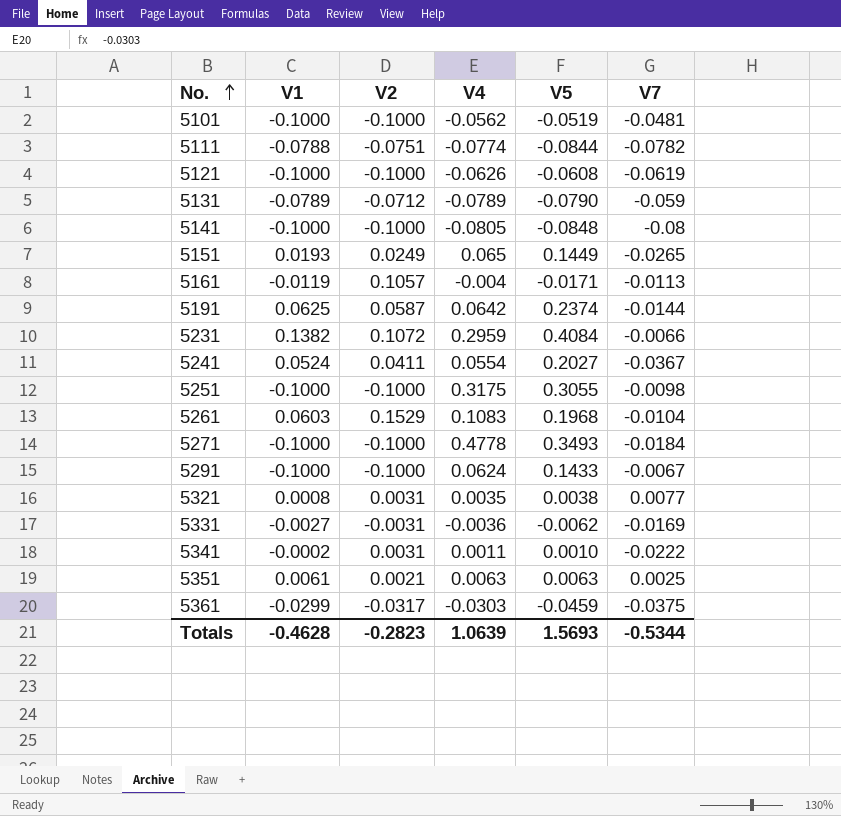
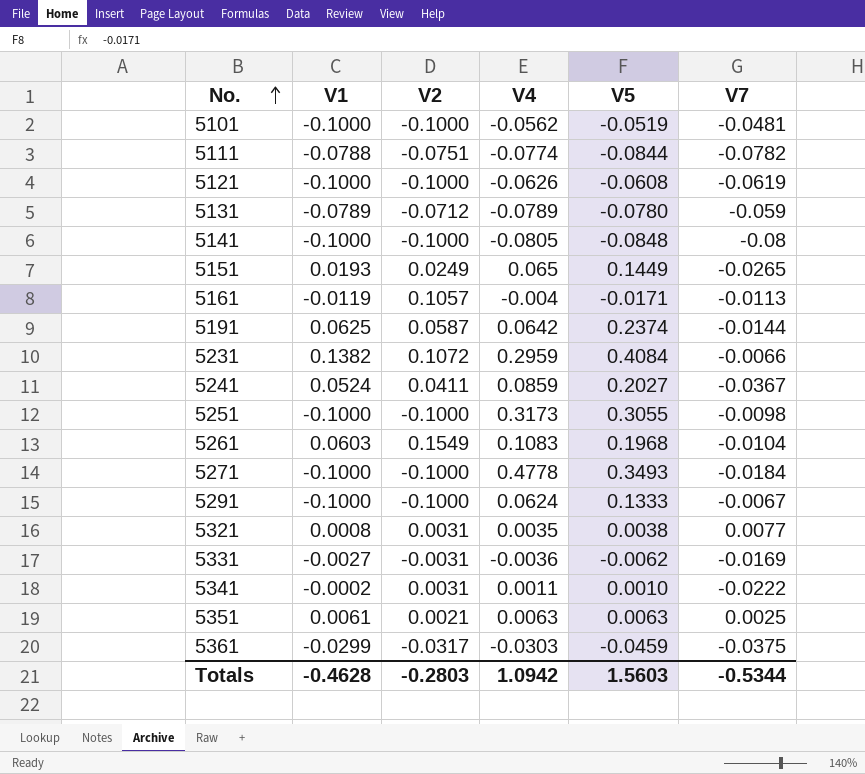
5131 | V5: -0.0790 -> -0.0780
5241 | V4: 0.0554 -> 0.0859
5251 | V4: 0.3175 -> 0.3173
5261 | V2: 0.1529 -> 0.1549
5291 | V5: 0.1433 -> 0.1333
Totals | V2: -0.2823 -> -0.2803
Totals | V4: 1.0639 -> 1.0942
Totals | V5: 1.5693 -> 1.5603

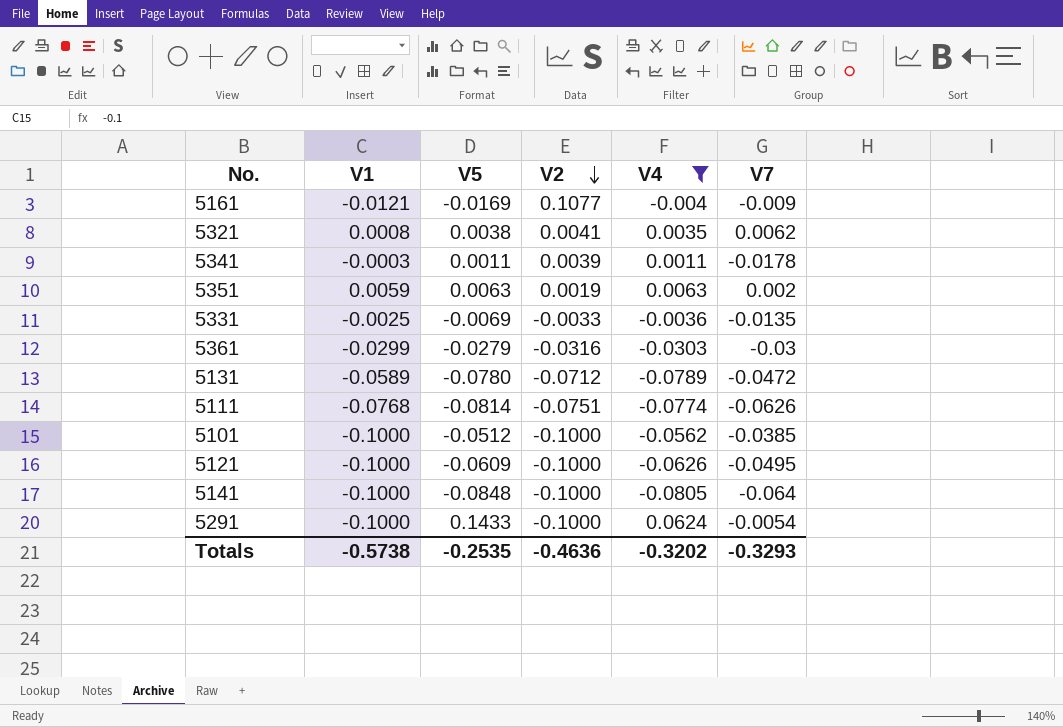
filter: none -> V4 <= 0.0624
row order: No. ascending -> V2 descending
column V5 | position: 5 -> 3
5161 | V1: -0.0119 -> -0.0121
5161 | V5: -0.0171 -> -0.0169
5161 | V2: 0.1057 -> 0.1077
5161 | V7: -0.0113 -> -0.009
5321 | V2: 0.0031 -> 0.0041
5321 | V7: 0.0077 -> 0.0062
5341 | V1: -0.0002 -> -0.0003
5341 | V5: 0.0010 -> 0.0011
5341 | V2: 0.0031 -> 0.0039
5341 | V7: -0.0222 -> -0.0178
5351 | V1: 0.0061 -> 0.0059
5351 | V2: 0.0021 -> 0.0019
5351 | V7: 0.0025 -> 0.002
5331 | V1: -0.0027 -> -0.0025
5331 | V5: -0.0062 -> -0.0069
5331 | V2: -0.0031 -> -0.0033
5331 | V7: -0.0169 -> -0.0135
5361 | V5: -0.0459 -> -0.0279
5361 | V2: -0.0317 -> -0.0316
5361 | V7: -0.0375 -> -0.03
5131 | V1: -0.0789 -> -0.0589
5131 | V7: -0.059 -> -0.0472
5111 | V1: -0.0788 -> -0.0768
5111 | V5: -0.0844 -> -0.0814
5111 | V7: -0.0782 -> -0.0626
5101 | V5: -0.0519 -> -0.0512
5101 | V7: -0.0481 -> -0.0385
5121 | V5: -0.0608 -> -0.0609
5121 | V7: -0.0619 -> -0.0495
5141 | V7: -0.08 -> -0.064
5291 | V5: 0.1333 -> 0.1433
5291 | V7: -0.0067 -> -0.0054
Totals | V1: -0.4628 -> -0.5738
Totals | V5: 1.5603 -> -0.2535
Totals | V2: -0.2803 -> -0.4636
Totals | V4: 1.0942 -> -0.3202
Totals | V7: -0.5344 -> -0.3293

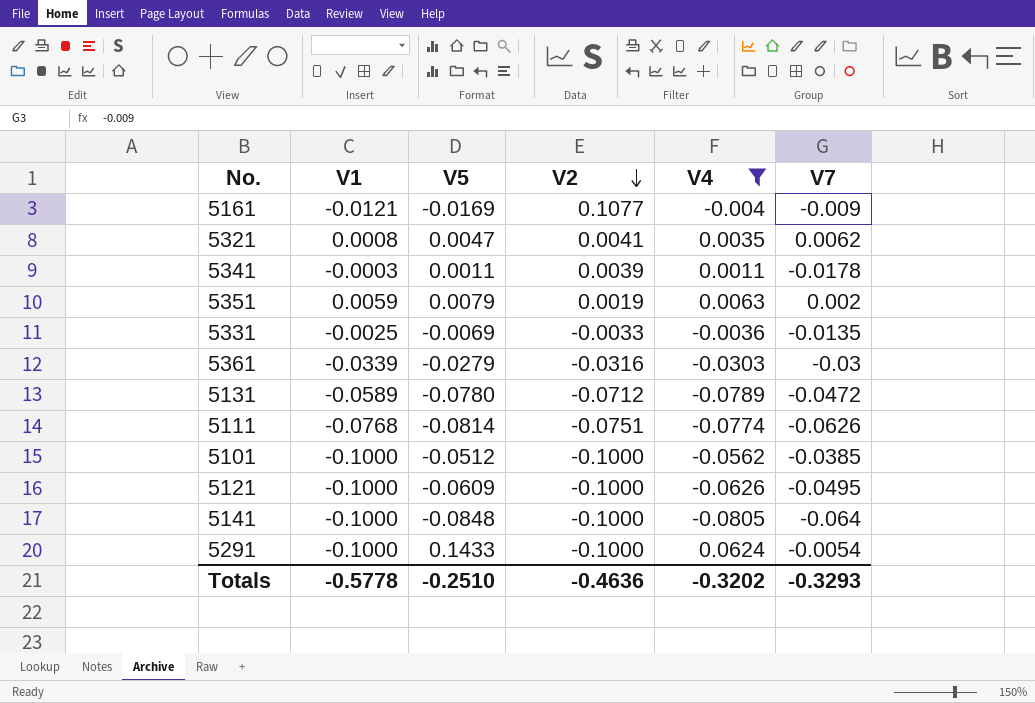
5321 | V5: 0.0038 -> 0.0047
5351 | V5: 0.0063 -> 0.0079
5361 | V1: -0.0299 -> -0.0339
Totals | V1: -0.5738 -> -0.5778
Totals | V5: -0.2535 -> -0.2510

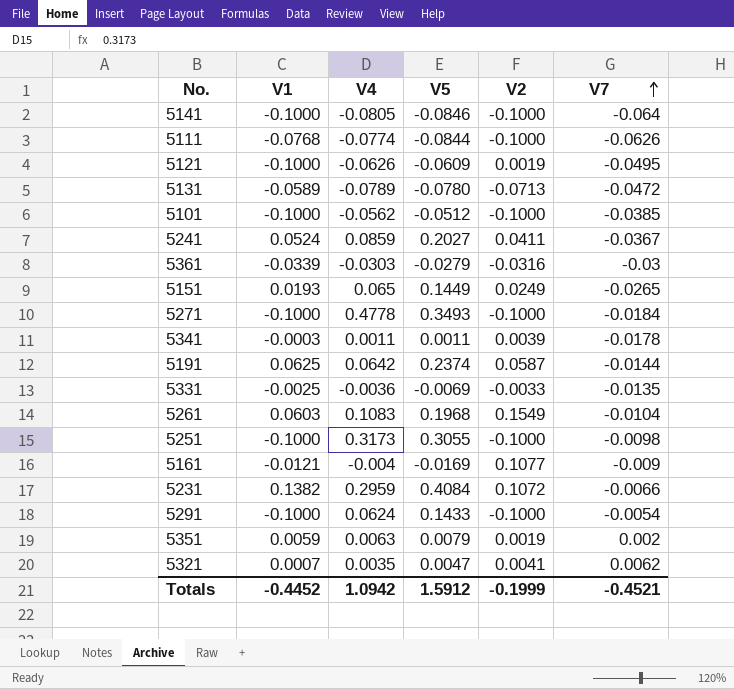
filter: V4 <= 0.0624 -> none
row order: V2 descending -> V7 ascending
column V4 | position: 5 -> 3
5141 | V5: -0.0848 -> -0.0846
5111 | V5: -0.0814 -> -0.0844
5111 | V2: -0.0751 -> -0.1000
5121 | V2: -0.1000 -> 0.0019
5131 | V2: -0.0712 -> -0.0713
5321 | V1: 0.0008 -> 0.0007
Totals | V1: -0.5778 -> -0.4452
Totals | V4: -0.3202 -> 1.0942
Totals | V5: -0.2510 -> 1.5912
Totals | V2: -0.4636 -> -0.1999
Totals | V7: -0.3293 -> -0.4521

